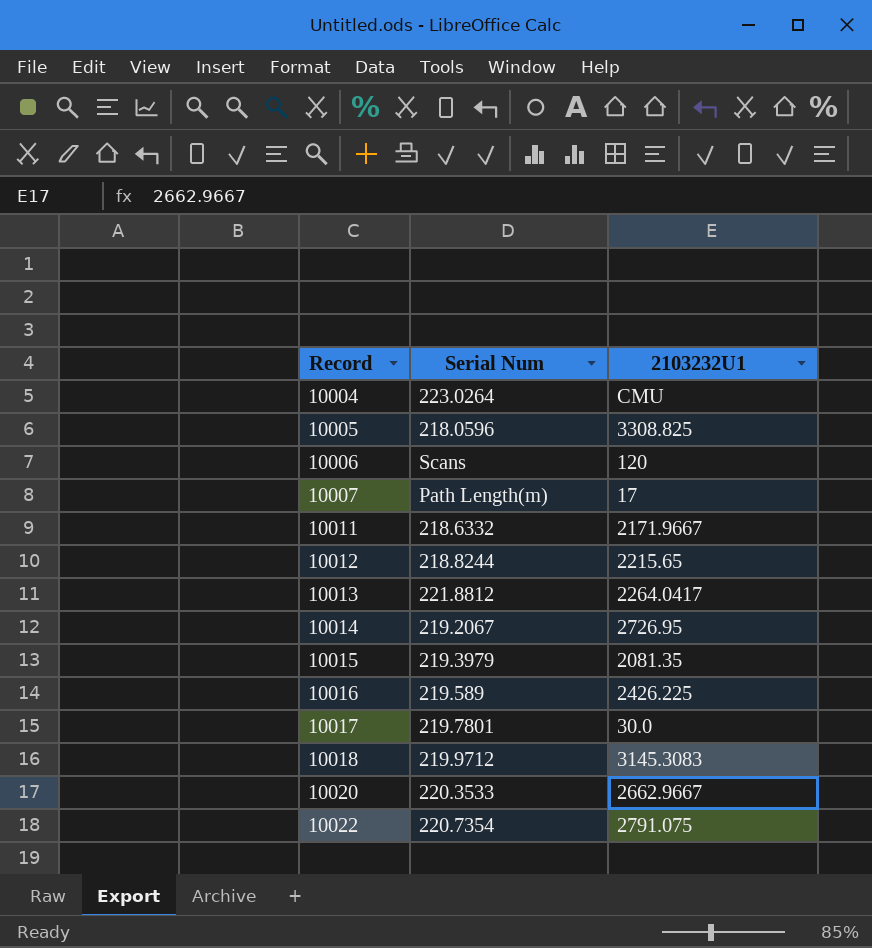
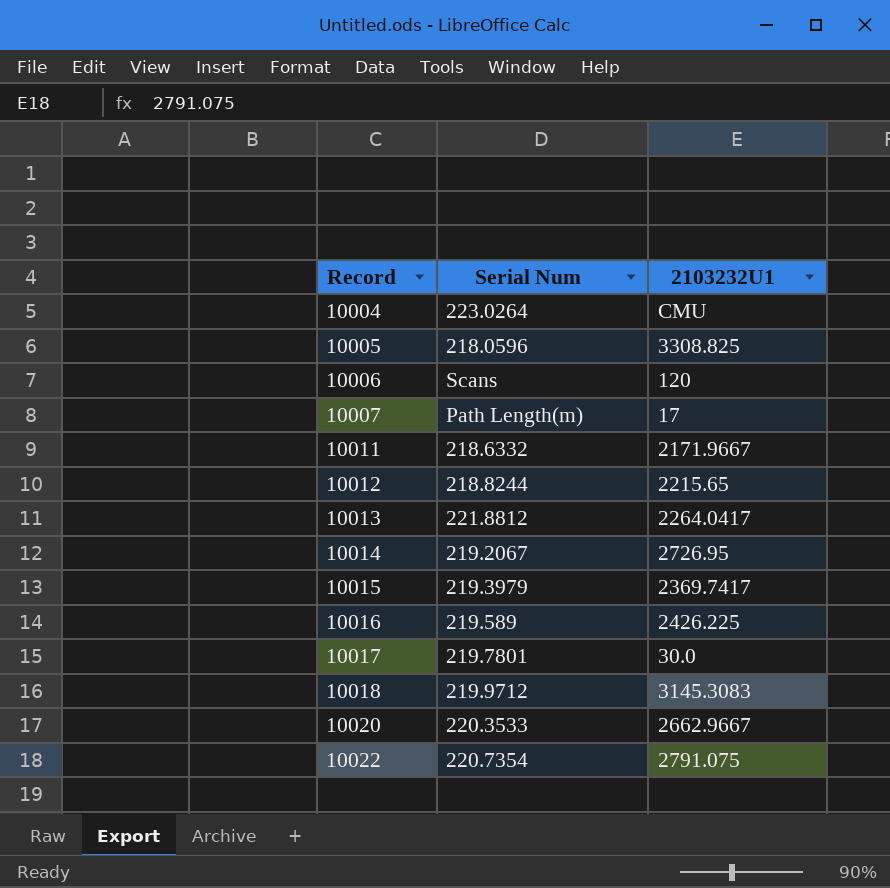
10015 | 2103232U1: 2081.35 -> 2369.7417

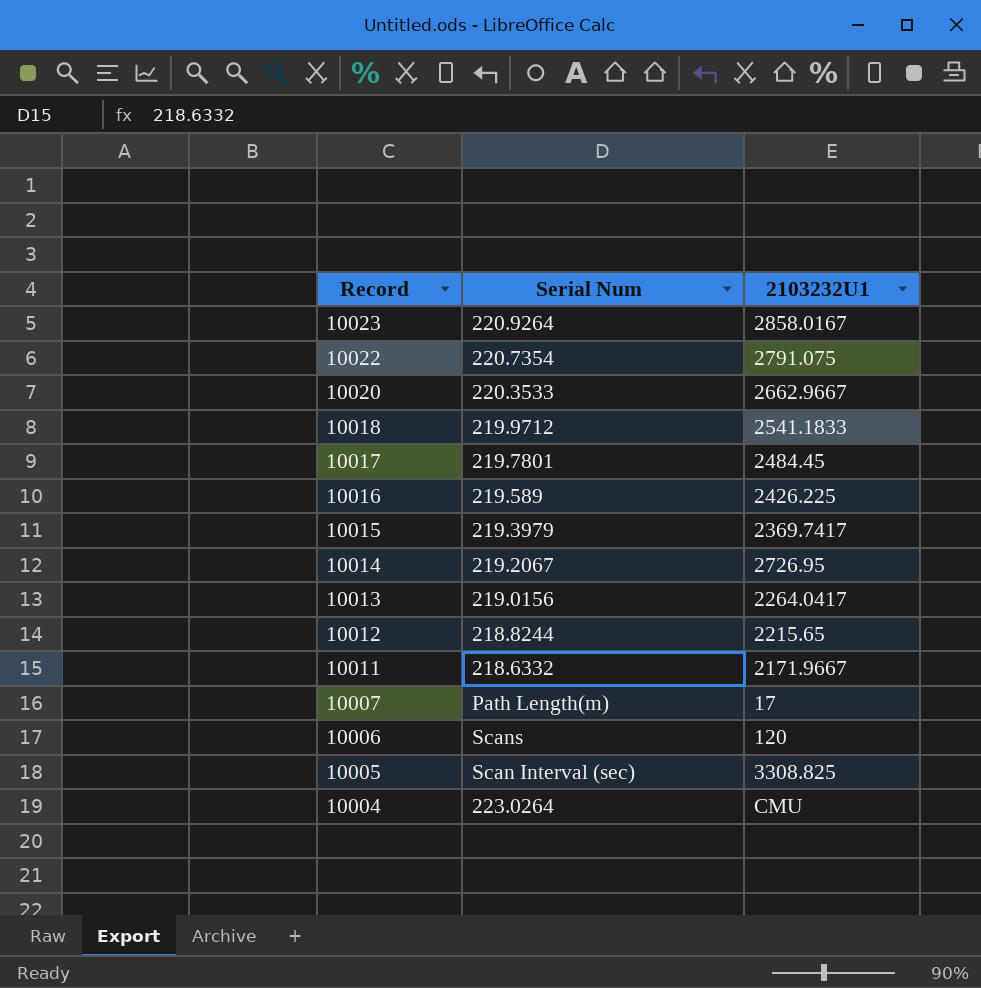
row order: Record ascending -> Record descending
row 10023: none -> 220.9264 | 2858.0167
10018 | 2103232U1: 3145.3083 -> 2541.1833
10017 | 2103232U1: 30.0 -> 2484.45
10013 | Serial Num: 221.8812 -> 219.0156
10005 | Serial Num: 218.0596 -> Scan Interval (sec)

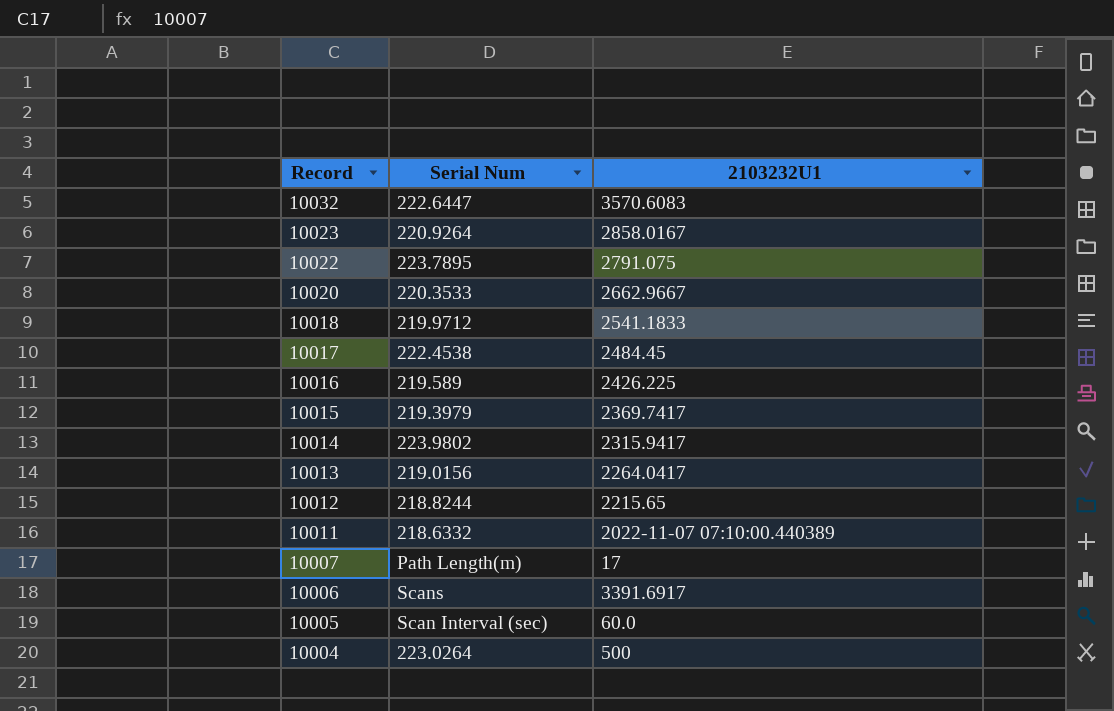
row 10032: none -> 222.6447 | 3570.6083
10022 | Serial Num: 220.7354 -> 223.7895
10017 | Serial Num: 219.7801 -> 222.4538
10014 | Serial Num: 219.2067 -> 223.9802
10014 | 2103232U1: 2726.95 -> 2315.9417
10011 | 2103232U1: 2171.9667 -> 2022-11-07 07:10:00.440389
10006 | 2103232U1: 120 -> 3391.6917
10005 | 2103232U1: 3308.825 -> 60.0
10004 | 2103232U1: CMU -> 500

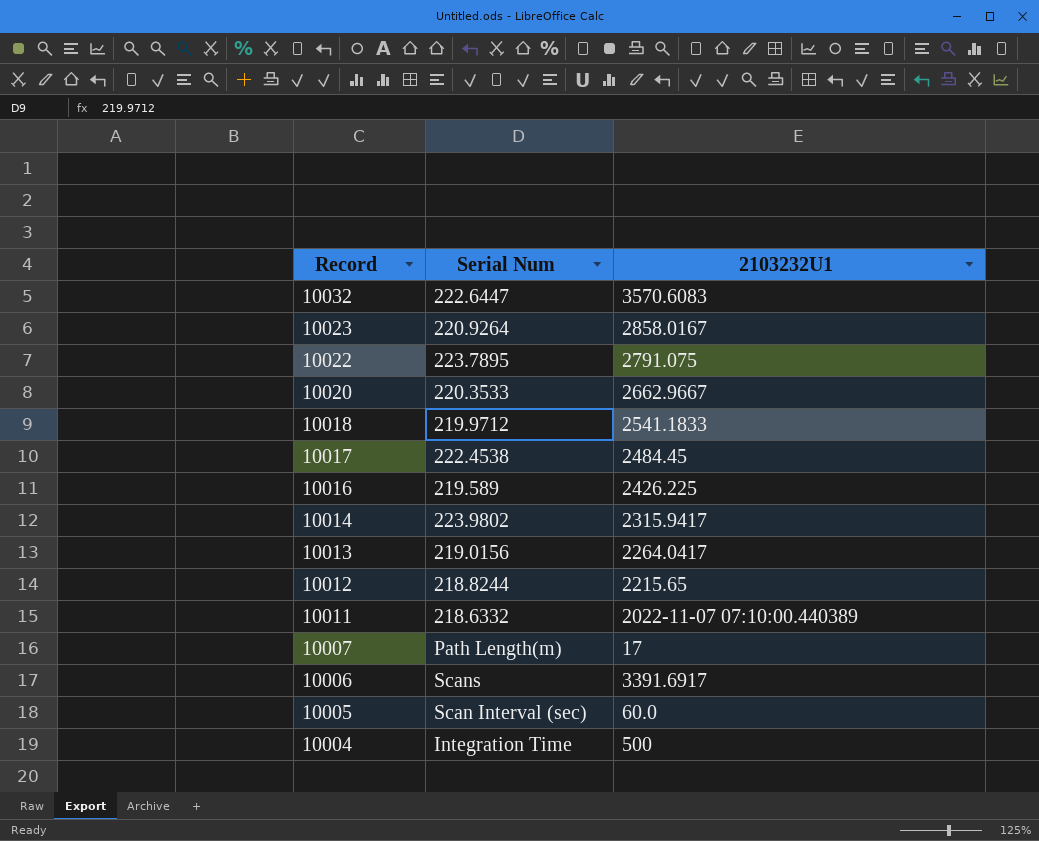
row 10015: 219.3979 | 2369.7417 -> none
10004 | Serial Num: 223.0264 -> Integration Time

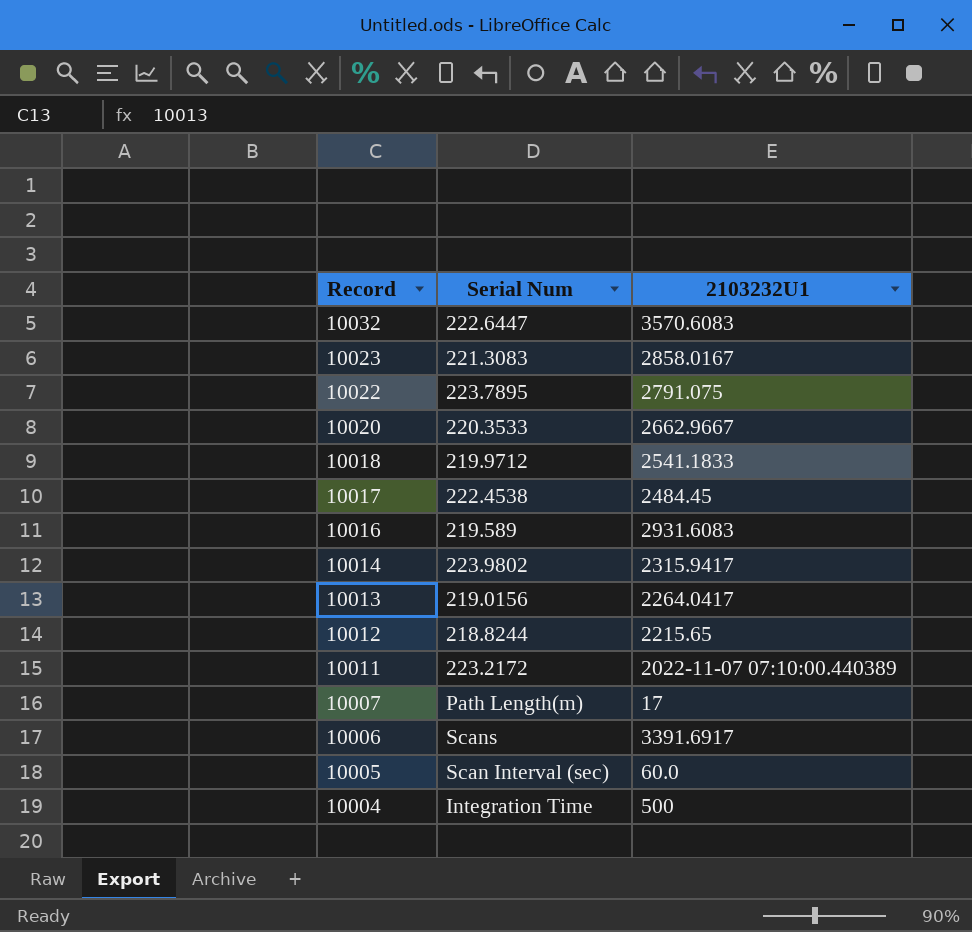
10023 | Serial Num: 220.9264 -> 221.3083
10016 | 2103232U1: 2426.225 -> 2931.6083
10011 | Serial Num: 218.6332 -> 223.2172

